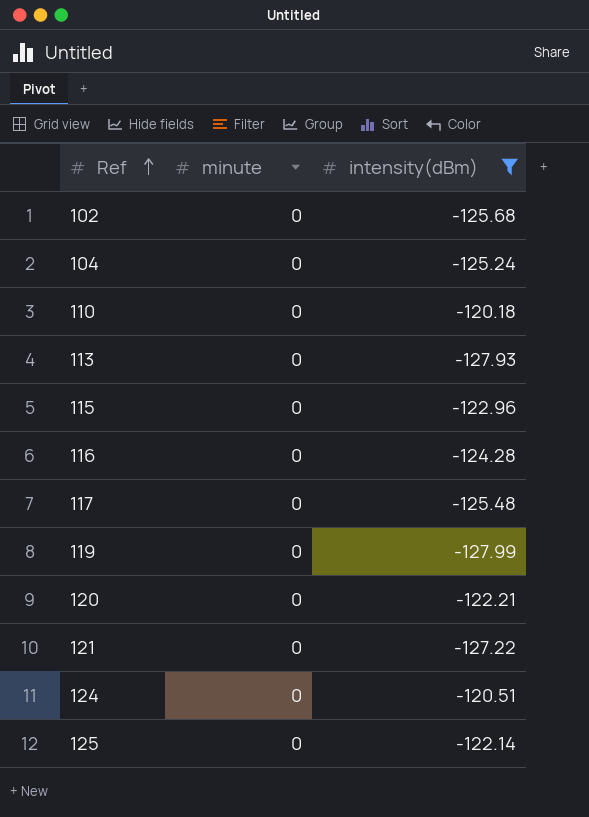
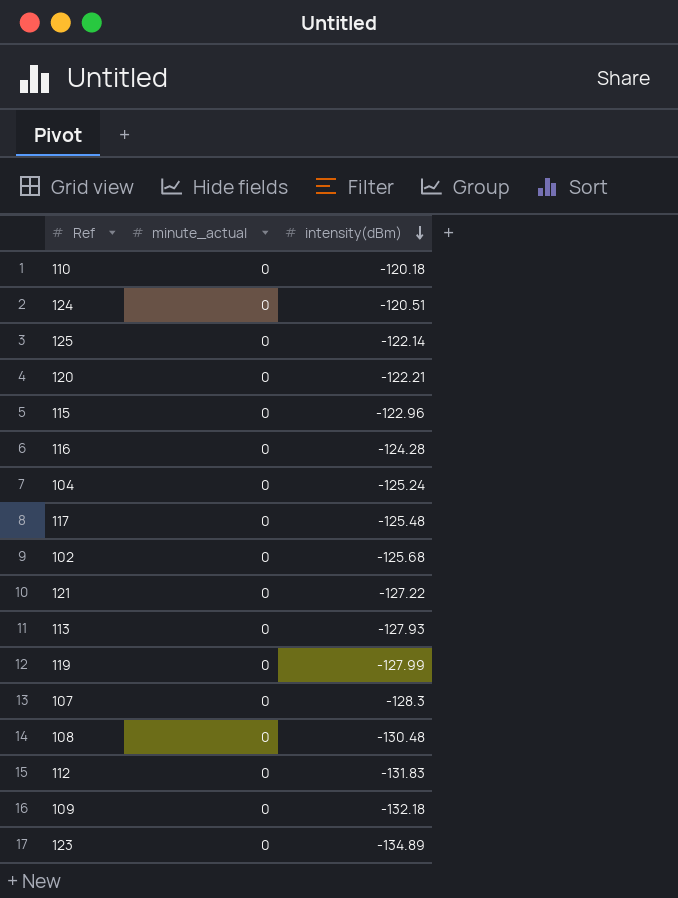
filter: intensity(dBm) >= -127.99 -> none
row order: Ref ascending -> intensity(dBm) descending
column name: minute -> minute_actual

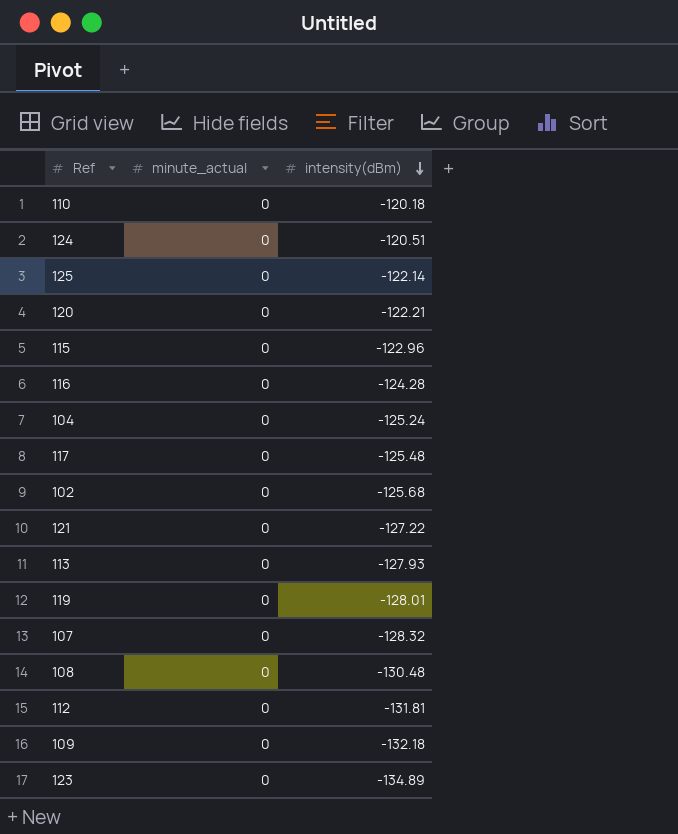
119 | intensity(dBm): -127.99 -> -128.01
107 | intensity(dBm): -128.3 -> -128.32
112 | intensity(dBm): -131.83 -> -131.81

